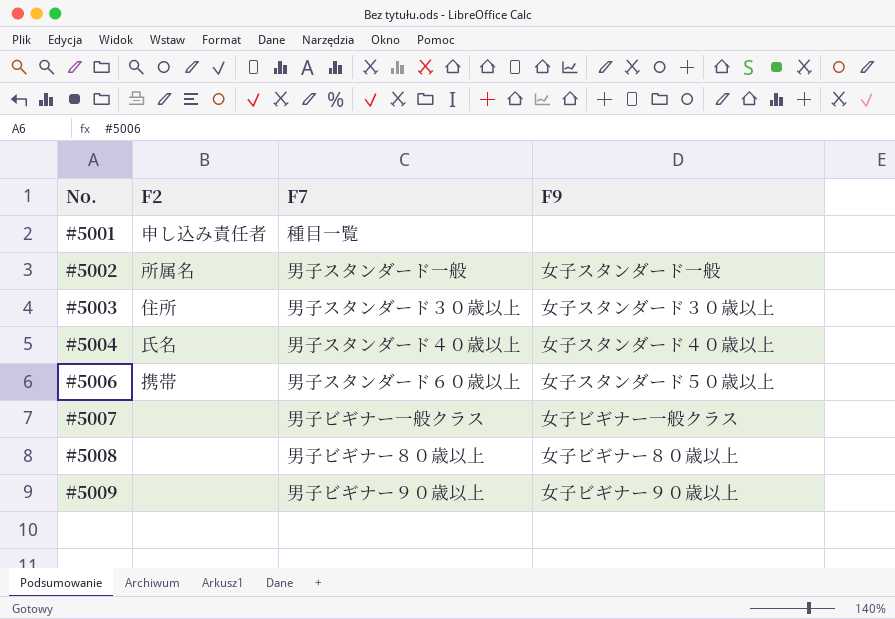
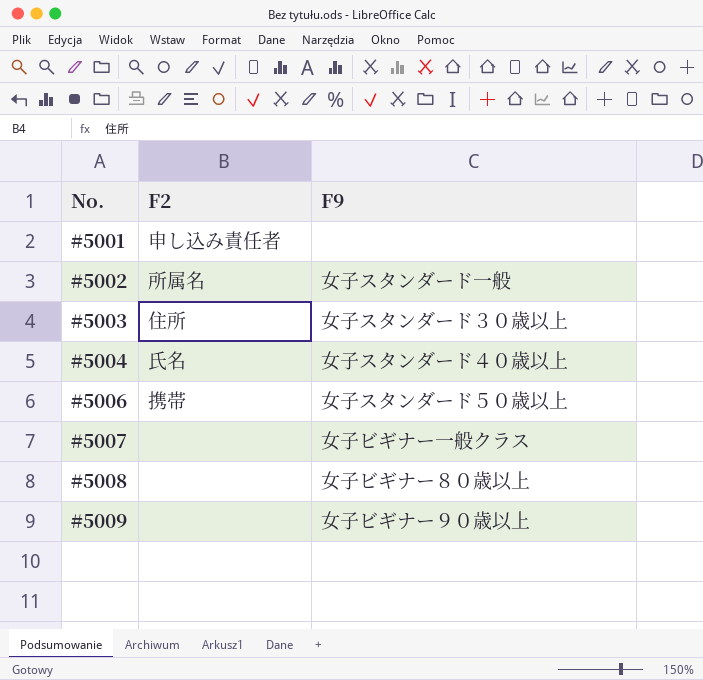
column F7 | position: 3 -> none

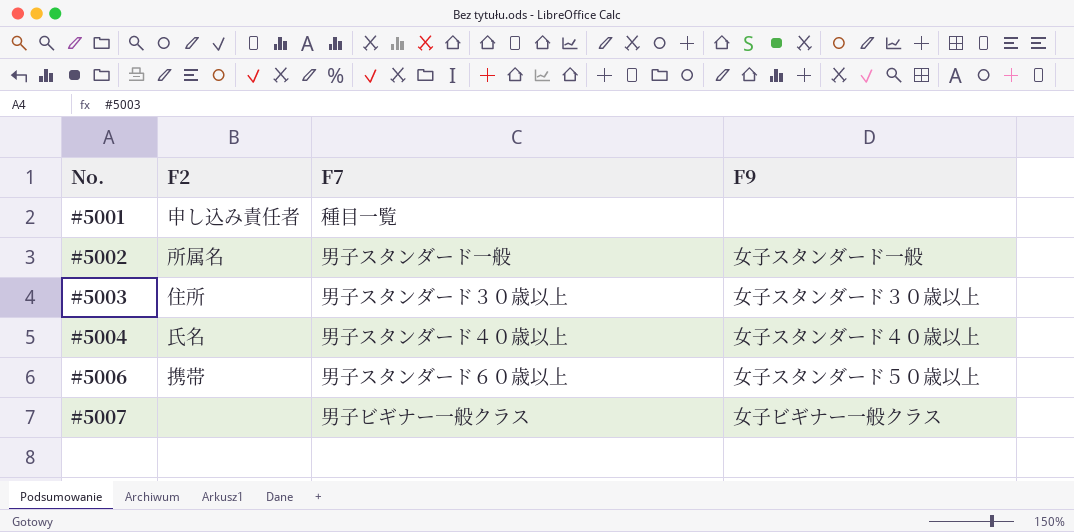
column F7 | position: none -> 3
row #5008: none | 女子ビギナー８０歳以上 -> none
row #5009: none | 女子ビギナー９０歳以上 -> none

